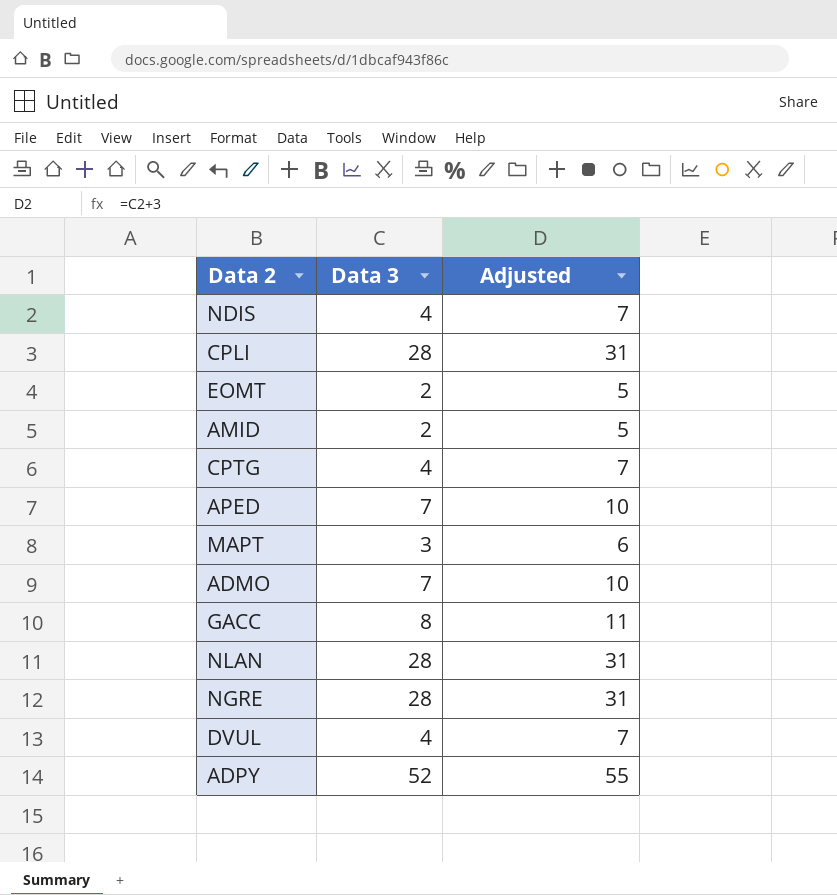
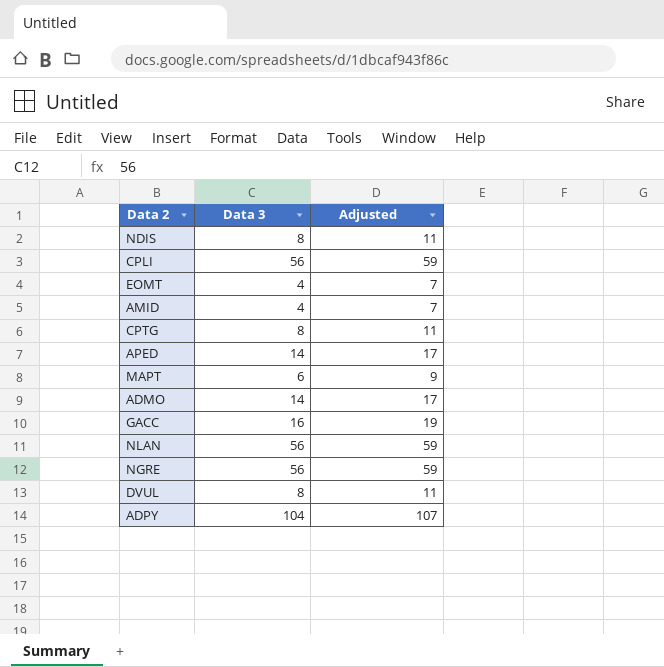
NDIS | Data 3: 4 -> 8
NDIS | Adjusted: 7 -> 11
CPLI | Data 3: 28 -> 56
CPLI | Adjusted: 31 -> 59
EOMT | Data 3: 2 -> 4
EOMT | Adjusted: 5 -> 7
AMID | Data 3: 2 -> 4
AMID | Adjusted: 5 -> 7
CPTG | Data 3: 4 -> 8
CPTG | Adjusted: 7 -> 11
APED | Data 3: 7 -> 14
APED | Adjusted: 10 -> 17
MAPT | Data 3: 3 -> 6
MAPT | Adjusted: 6 -> 9
ADMO | Data 3: 7 -> 14
ADMO | Adjusted: 10 -> 17
GACC | Data 3: 8 -> 16
GACC | Adjusted: 11 -> 19
NLAN | Data 3: 28 -> 56
NLAN | Adjusted: 31 -> 59
NGRE | Data 3: 28 -> 56
NGRE | Adjusted: 31 -> 59
DVUL | Data 3: 4 -> 8
DVUL | Adjusted: 7 -> 11
ADPY | Data 3: 52 -> 104
ADPY | Adjusted: 55 -> 107

